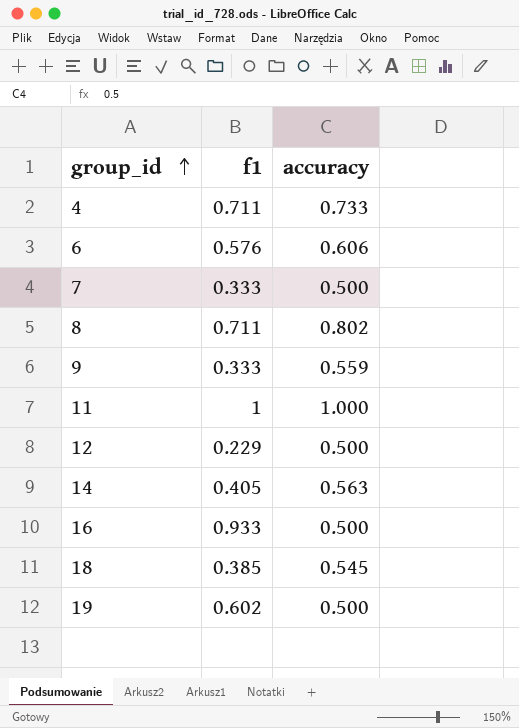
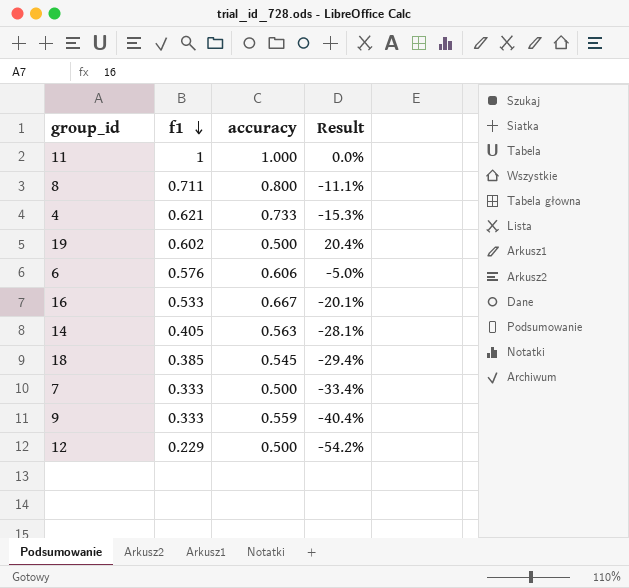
row order: group_id ascending -> f1 descending
column Result | formula: none -> ([f1] - [accuracy]) / [accuracy]
8 | accuracy: 0.802 -> 0.800
4 | f1: 0.711 -> 0.621
16 | f1: 0.933 -> 0.533
16 | accuracy: 0.500 -> 0.667

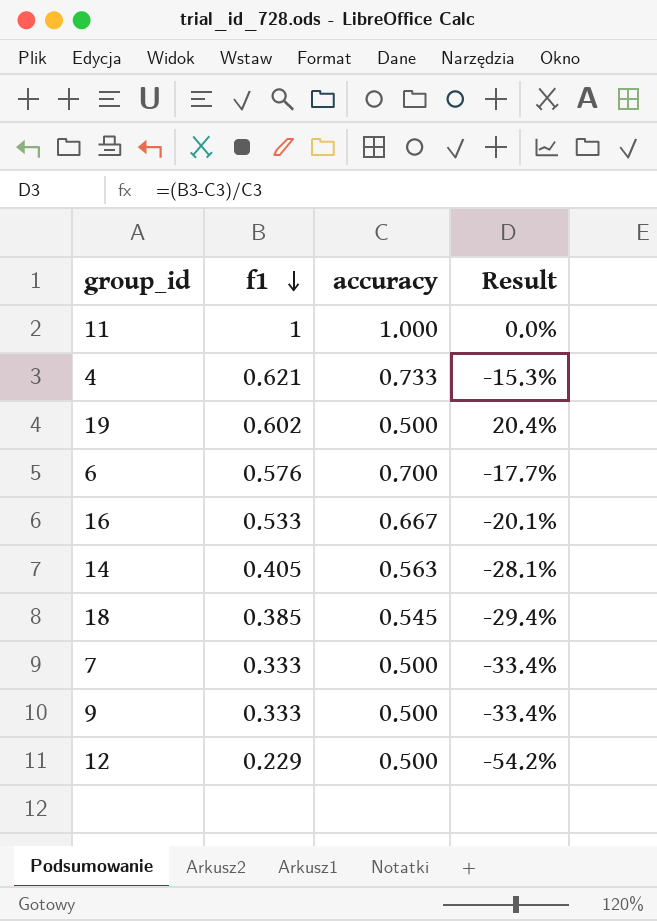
row 8: 0.711 | 0.800 | -11.1% -> none
6 | accuracy: 0.606 -> 0.700
6 | Result: -5.0% -> -17.7%
9 | accuracy: 0.559 -> 0.500
9 | Result: -40.4% -> -33.4%

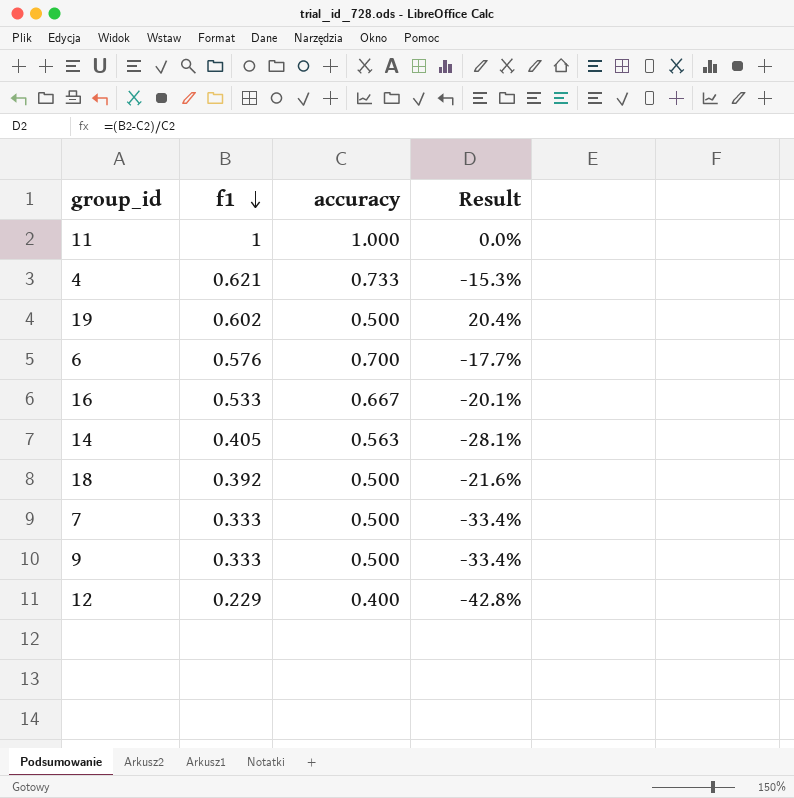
18 | f1: 0.385 -> 0.392
18 | accuracy: 0.545 -> 0.500
18 | Result: -29.4% -> -21.6%
12 | accuracy: 0.500 -> 0.400
12 | Result: -54.2% -> -42.8%

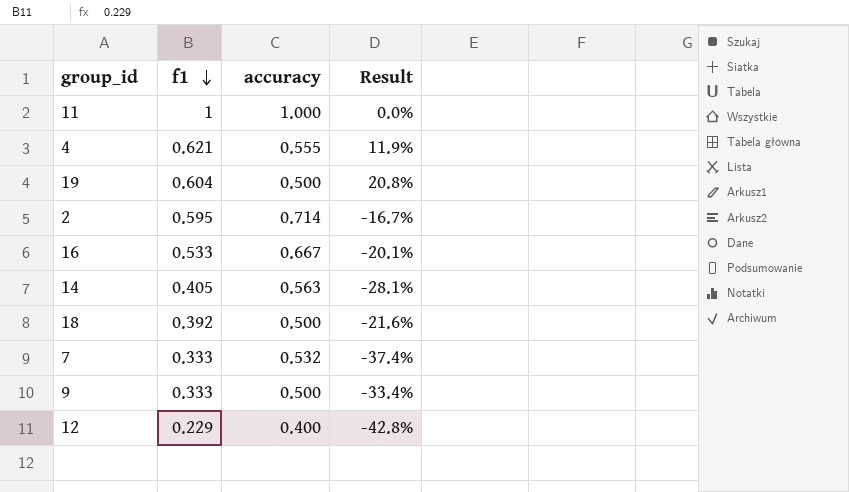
row 6: 0.576 | 0.700 | -17.7% -> none
4 | accuracy: 0.733 -> 0.555
4 | Result: -15.3% -> 11.9%
19 | f1: 0.602 -> 0.604
19 | Result: 20.4% -> 20.8%
row 2: none -> 0.595 | 0.714 | -16.7%
7 | accuracy: 0.500 -> 0.532
7 | Result: -33.4% -> -37.4%

